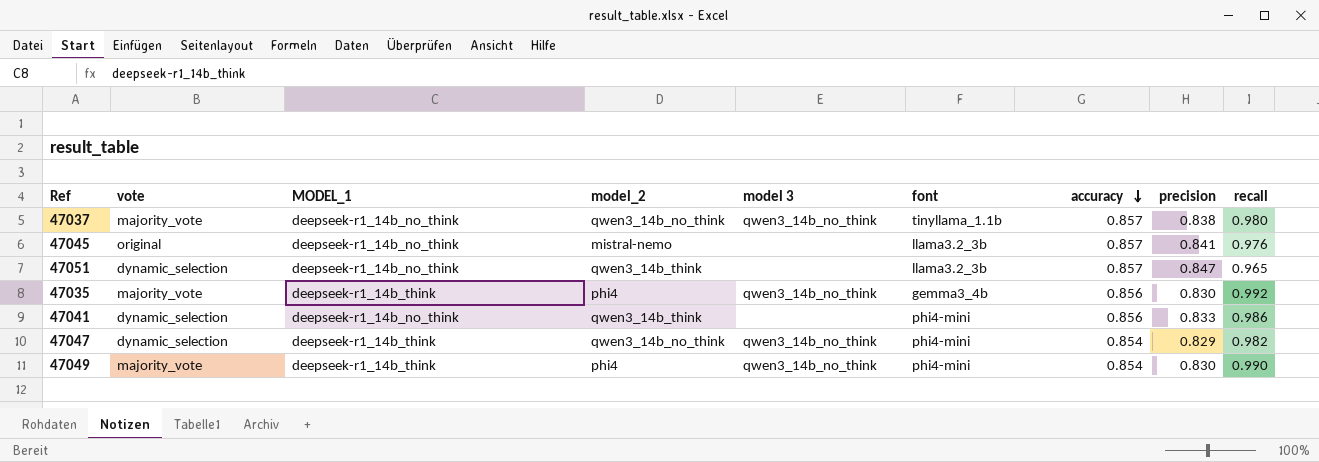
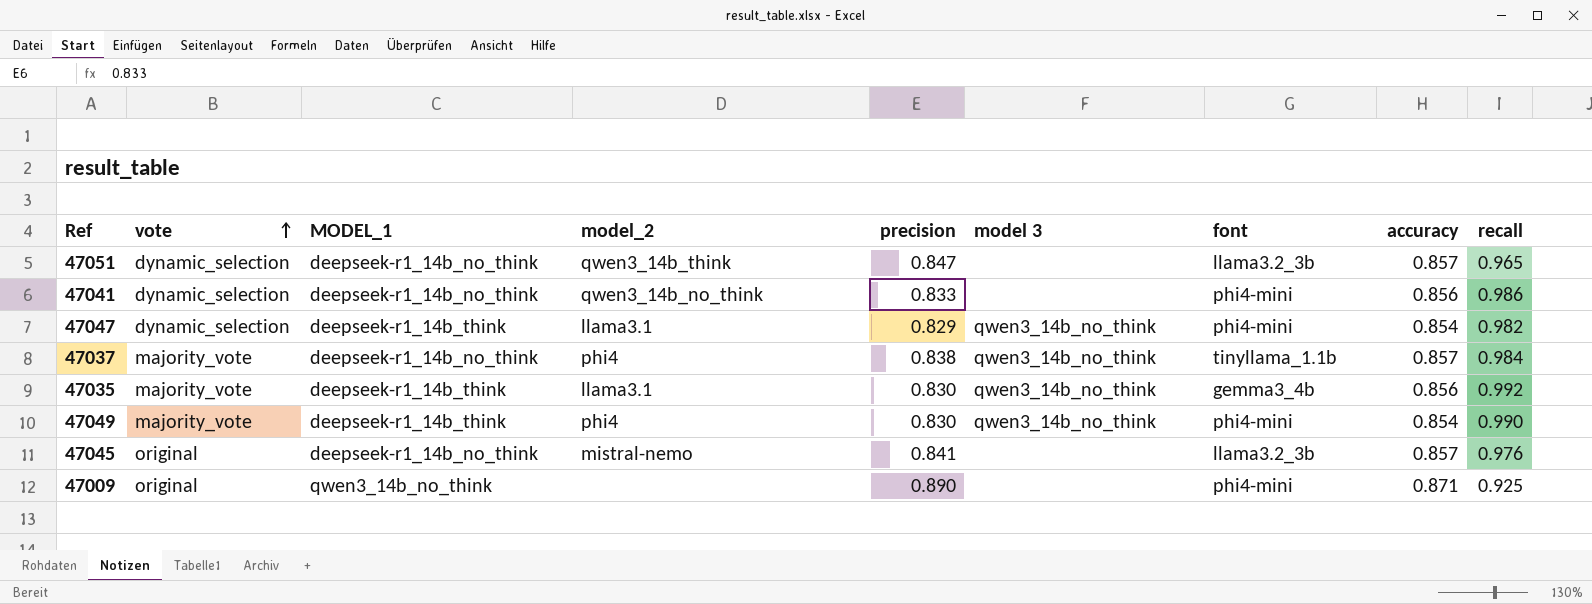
row order: accuracy descending -> vote ascending
column precision | position: 8 -> 5
47041 | model_2: qwen3_14b_think -> qwen3_14b_no_think
47047 | model_2: qwen3_14b_no_think -> llama3.1
47037 | model_2: qwen3_14b_no_think -> phi4
47037 | recall: 0.980 -> 0.984
47035 | model_2: phi4 -> llama3.1
row 47009: none -> original | qwen3_14b_no_think | none | 0.890 | none | phi4-mini | 0.871 | 0.925

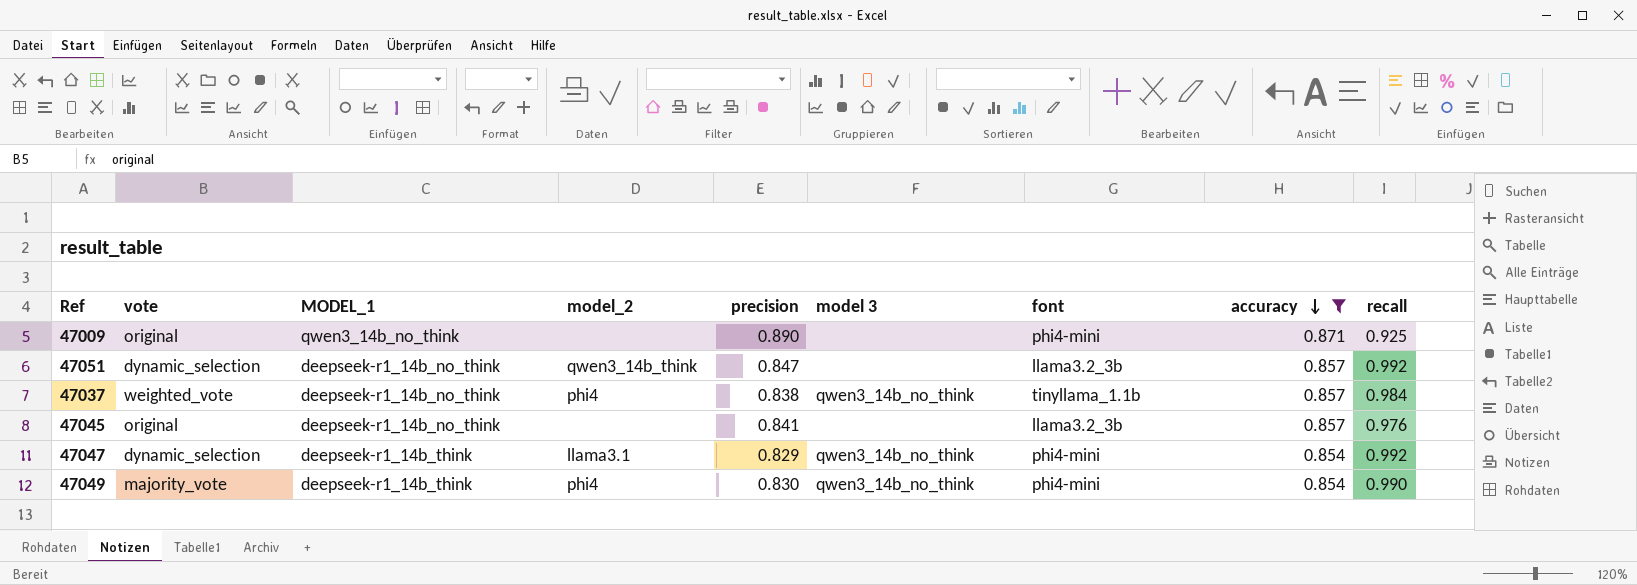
filter: none -> accuracy != 0.856
row order: vote ascending -> accuracy descending
47051 | recall: 0.965 -> 0.992
47037 | vote: majority_vote -> weighted_vote
47045 | model_2: mistral-nemo -> none
47047 | recall: 0.982 -> 0.992

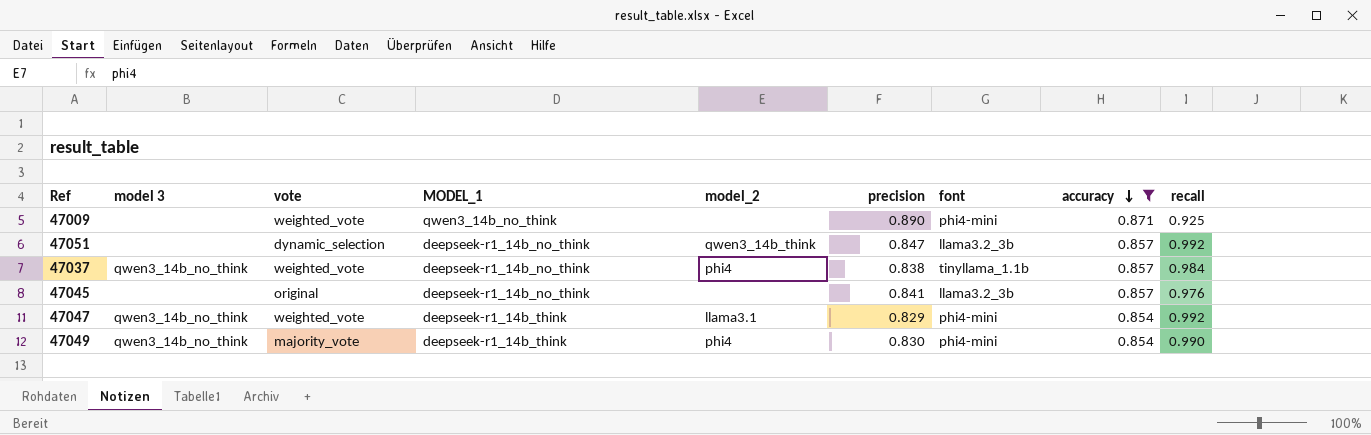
column model 3 | position: 6 -> 2
47009 | vote: original -> weighted_vote
47047 | vote: dynamic_selection -> weighted_vote

